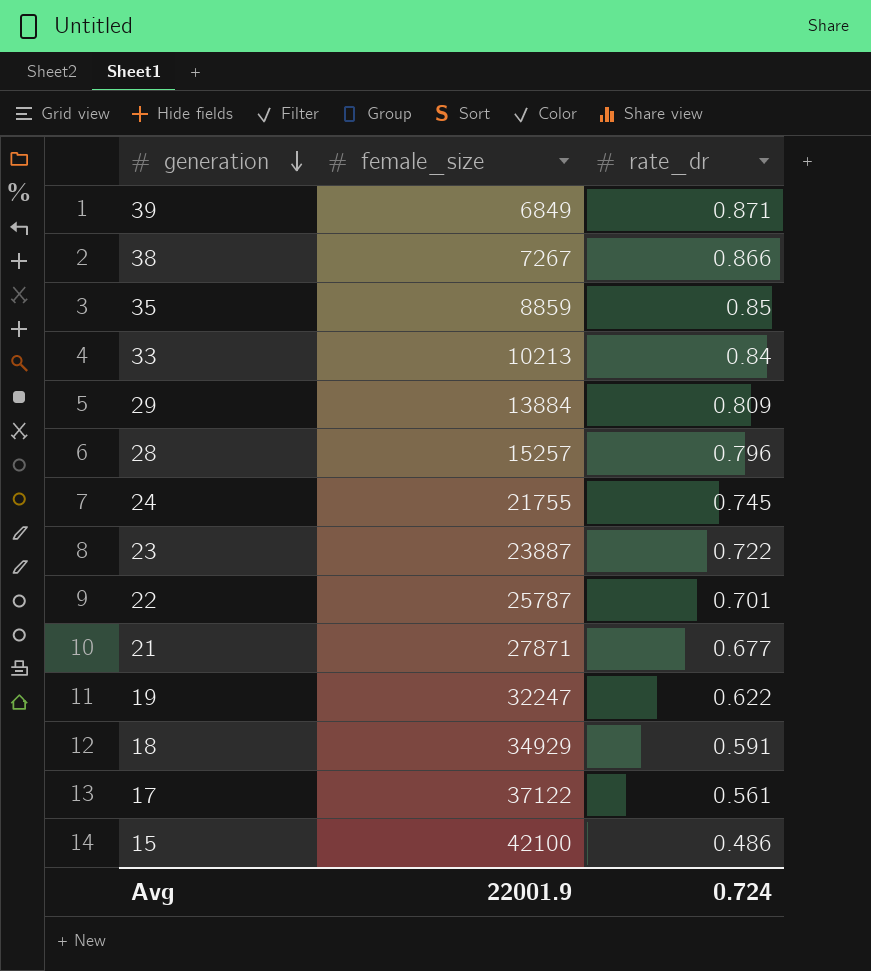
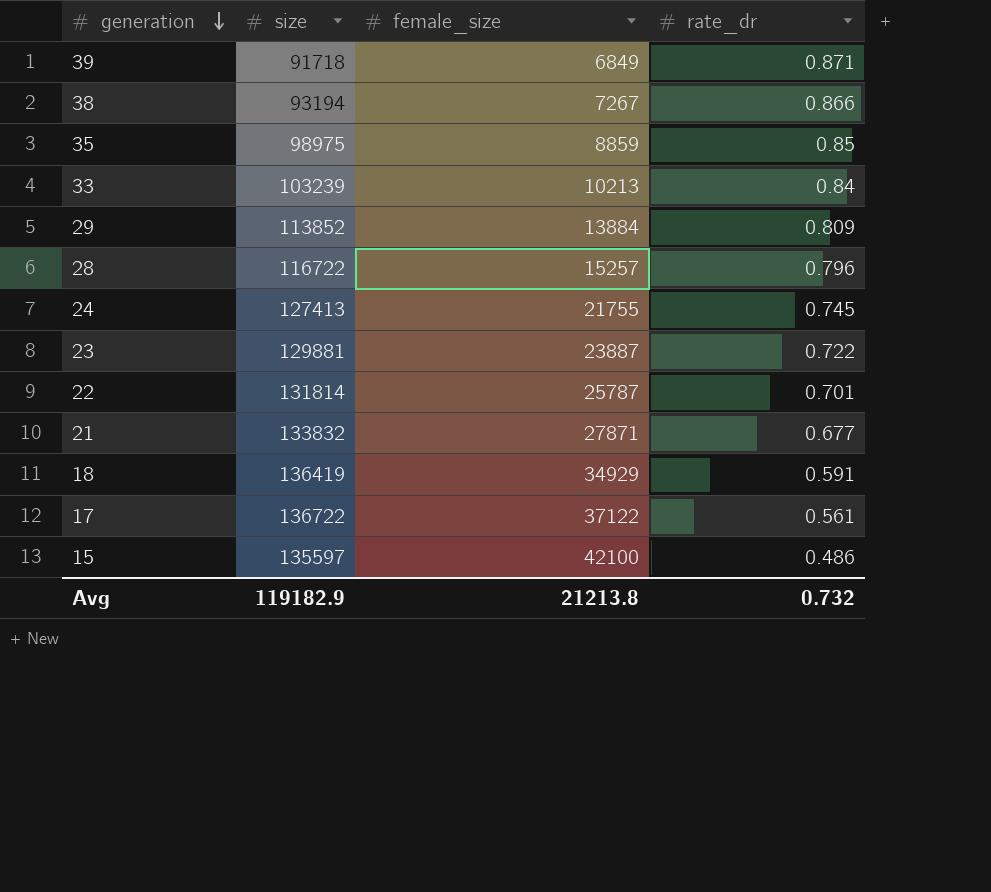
column size | position: none -> 2
row 19: 32247 | 0.622 -> none
Avg | female_size: 22001.9 -> 21213.8
Avg | rate_dr: 0.724 -> 0.732

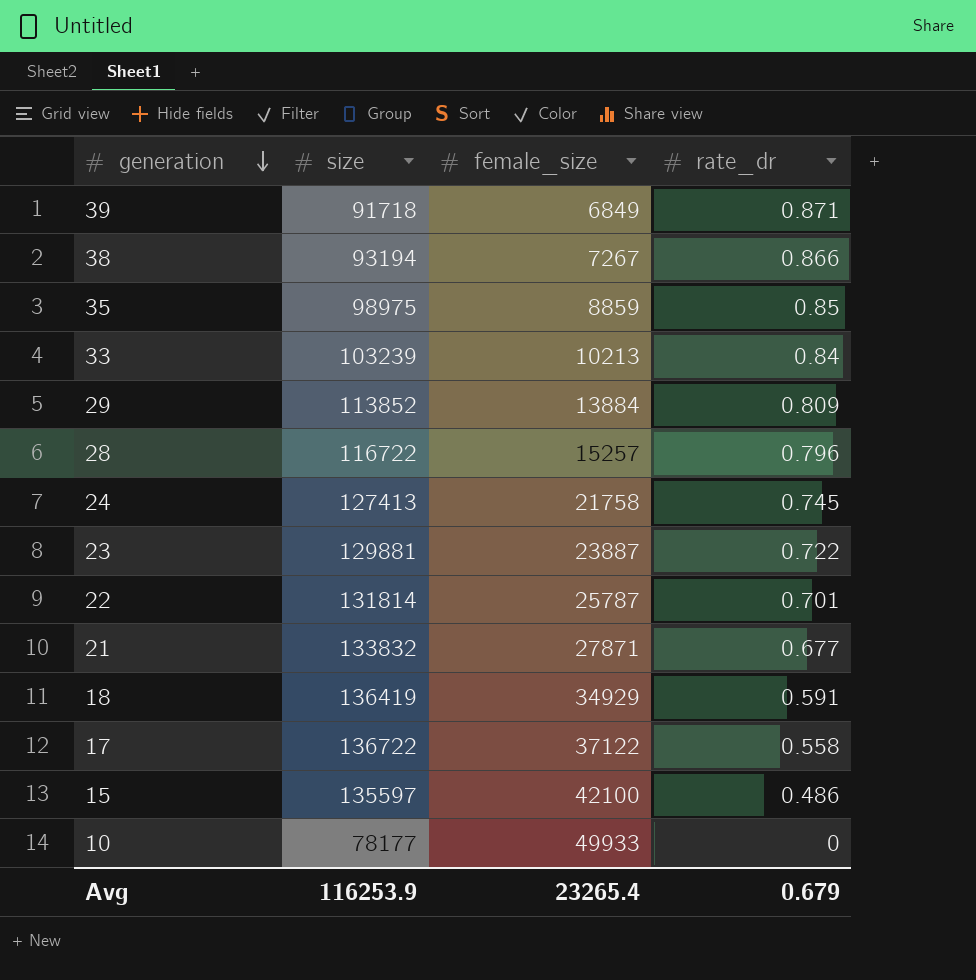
24 | female_size: 21755 -> 21758
17 | rate_dr: 0.561 -> 0.558
row 10: none -> 78177 | 49933 | 0
Avg | size: 119182.9 -> 116253.9
Avg | female_size: 21213.8 -> 23265.4
Avg | rate_dr: 0.732 -> 0.679

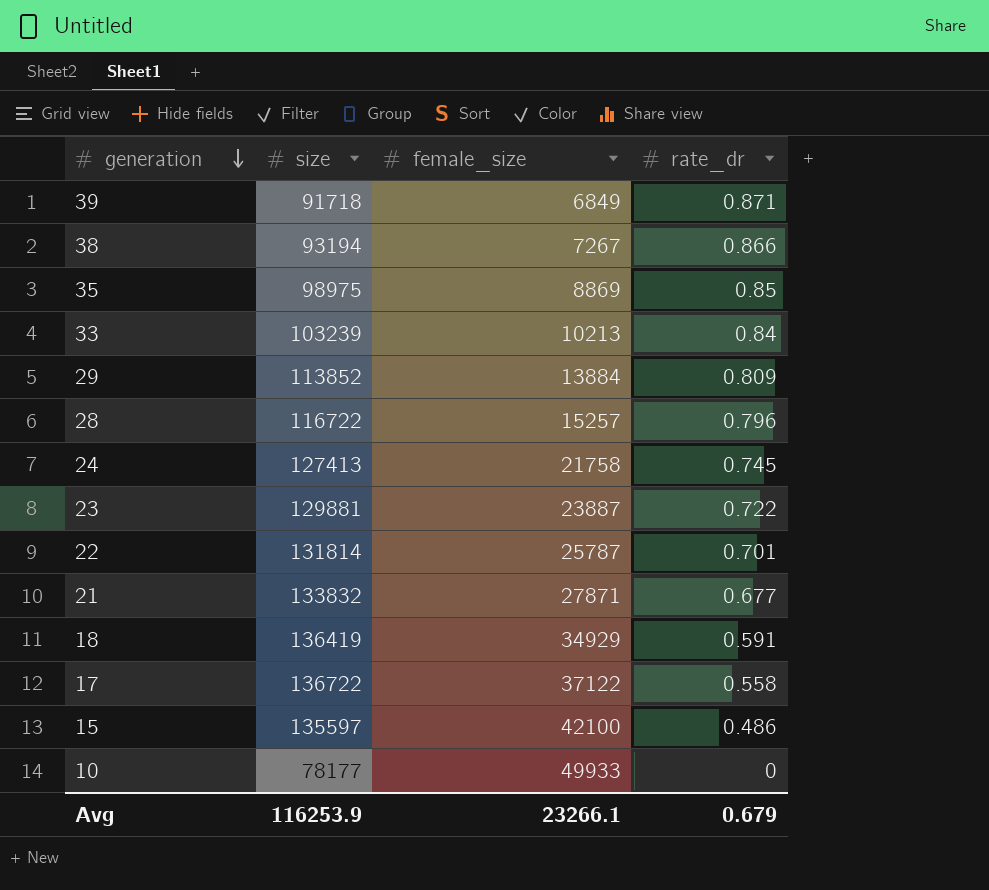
35 | female_size: 8859 -> 8869
Avg | female_size: 23265.4 -> 23266.1

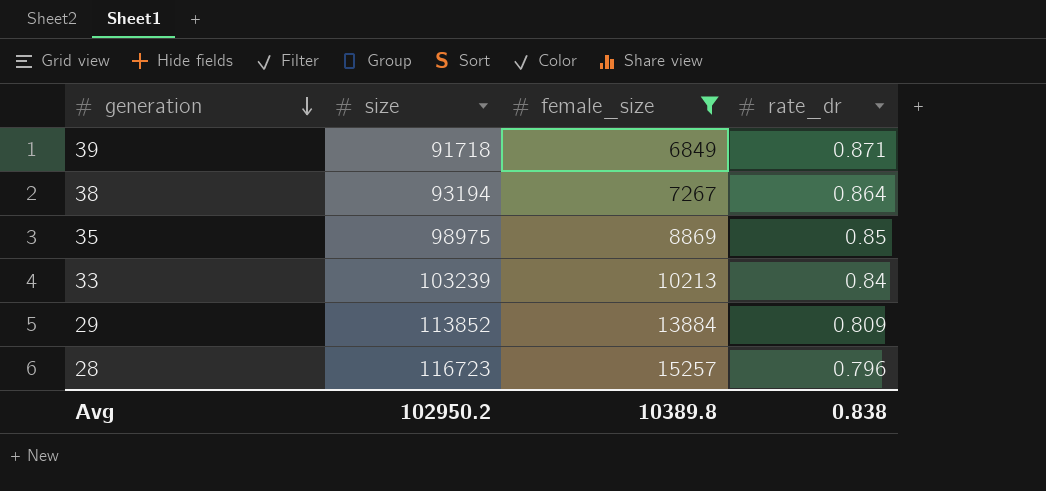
filter: none -> female_size <= 15257
38 | rate_dr: 0.866 -> 0.864
28 | size: 116722 -> 116723
Avg | size: 116253.9 -> 102950.2
Avg | female_size: 23266.1 -> 10389.8
Avg | rate_dr: 0.679 -> 0.838

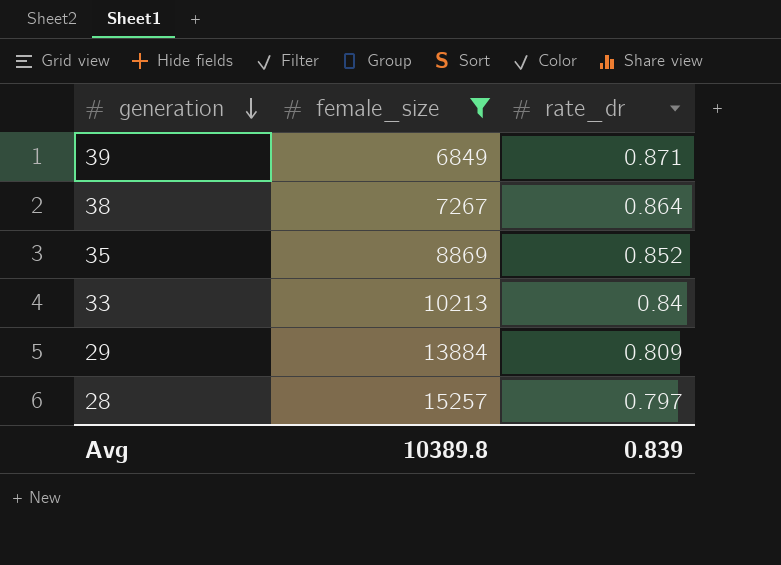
column size | position: 2 -> none
35 | rate_dr: 0.85 -> 0.852
28 | rate_dr: 0.796 -> 0.797
Avg | rate_dr: 0.838 -> 0.839

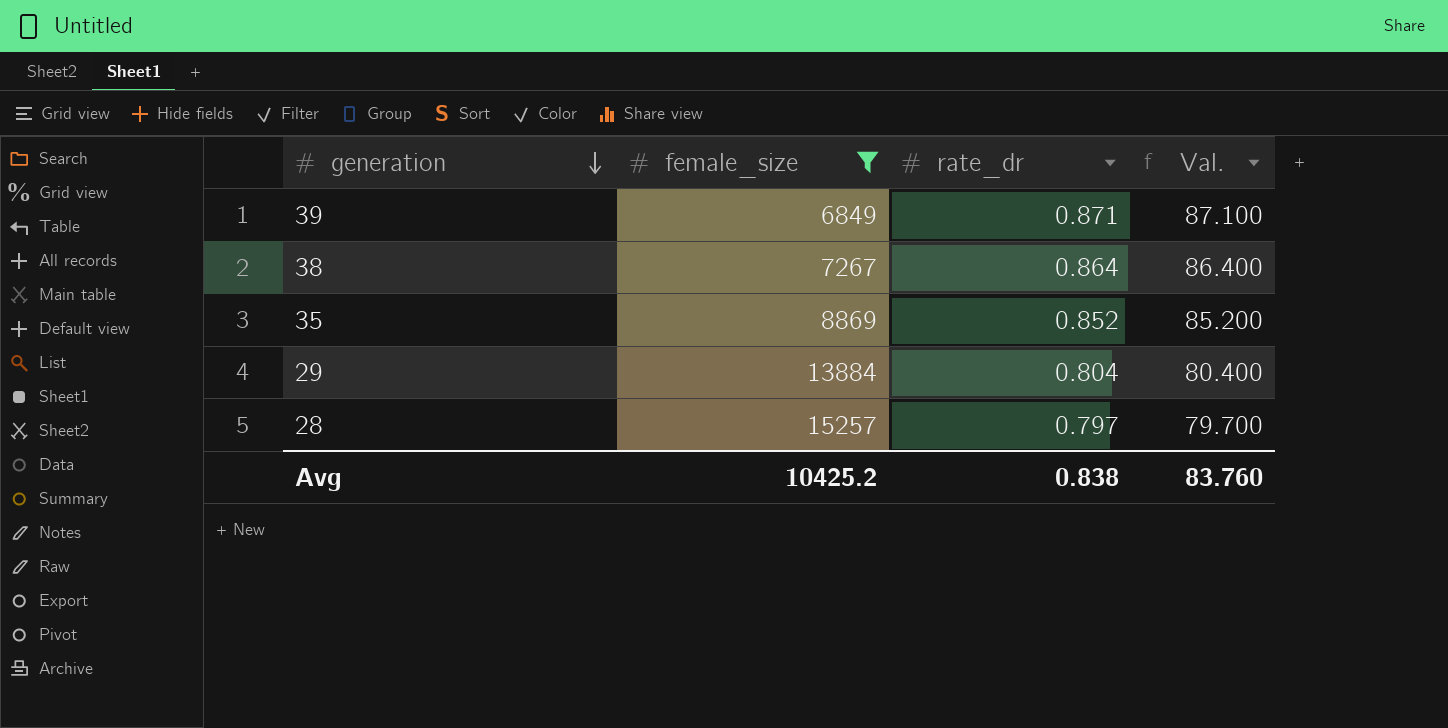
column Val. | formula: none -> [rate_dr] * 100
row 33: 10213 | 0.84 -> none
29 | rate_dr: 0.809 -> 0.804
Avg | female_size: 10389.8 -> 10425.2
Avg | rate_dr: 0.839 -> 0.838

